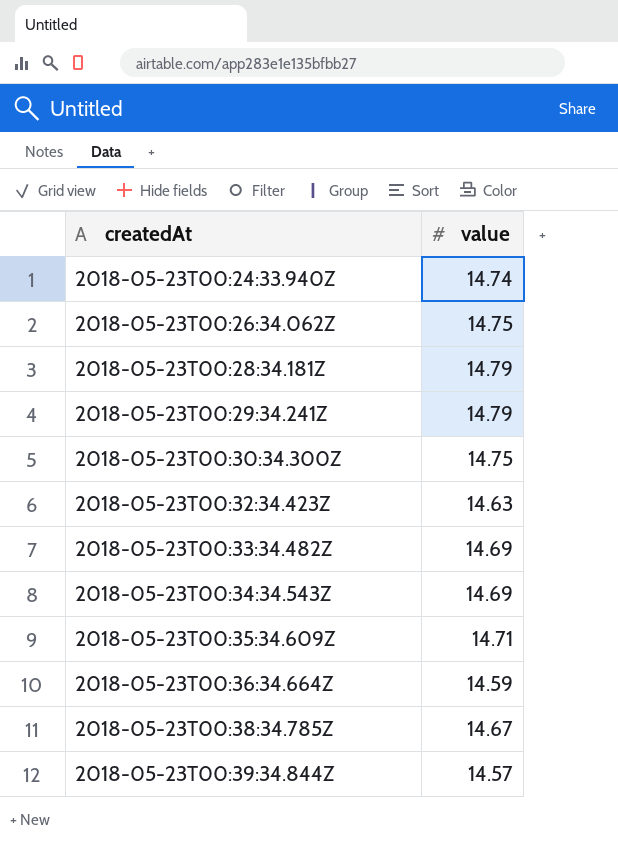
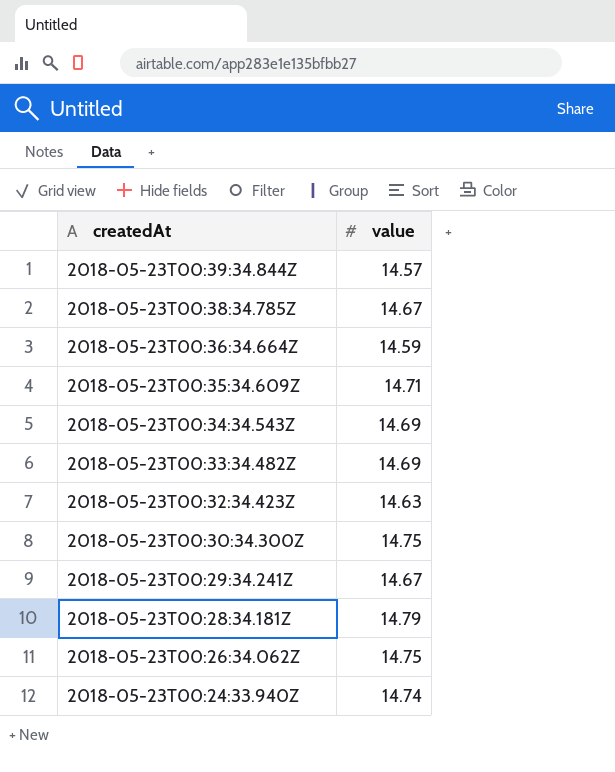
row order: createdAt ascending -> createdAt descending
2018-05-23T00:29:34.241Z | value: 14.79 -> 14.67

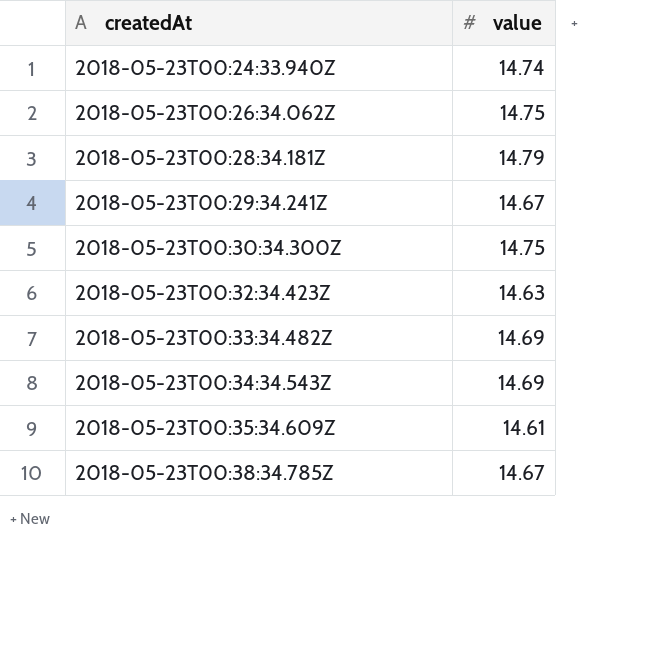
row order: createdAt descending -> createdAt ascending
row 2018-05-23T00:39:34.844Z: 14.57 -> none
row 2018-05-23T00:36:34.664Z: 14.59 -> none
2018-05-23T00:35:34.609Z | value: 14.71 -> 14.61

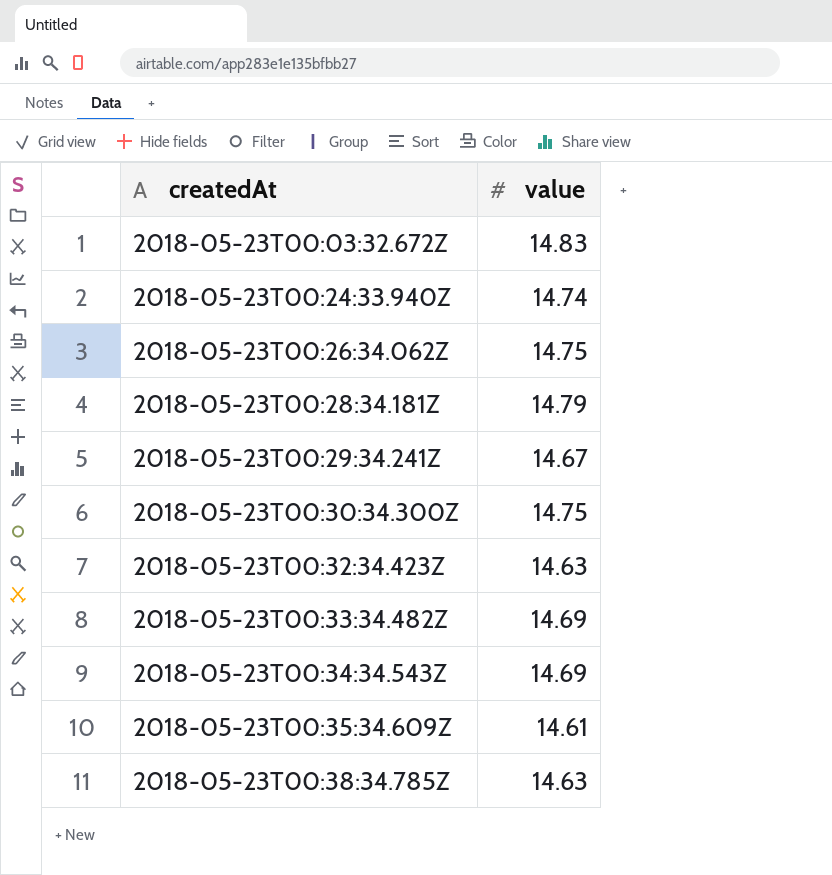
row 2018-05-23T00:03:32.672Z: none -> 14.83
2018-05-23T00:38:34.785Z | value: 14.67 -> 14.63

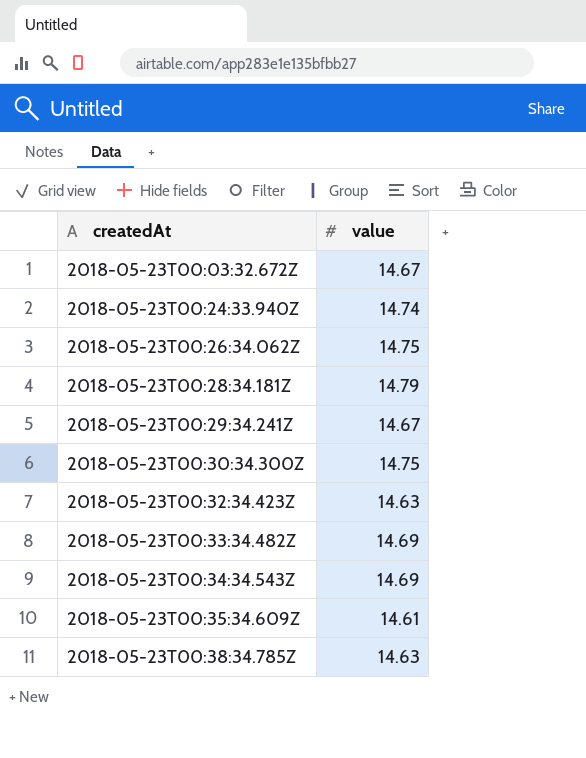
2018-05-23T00:03:32.672Z | value: 14.83 -> 14.67

